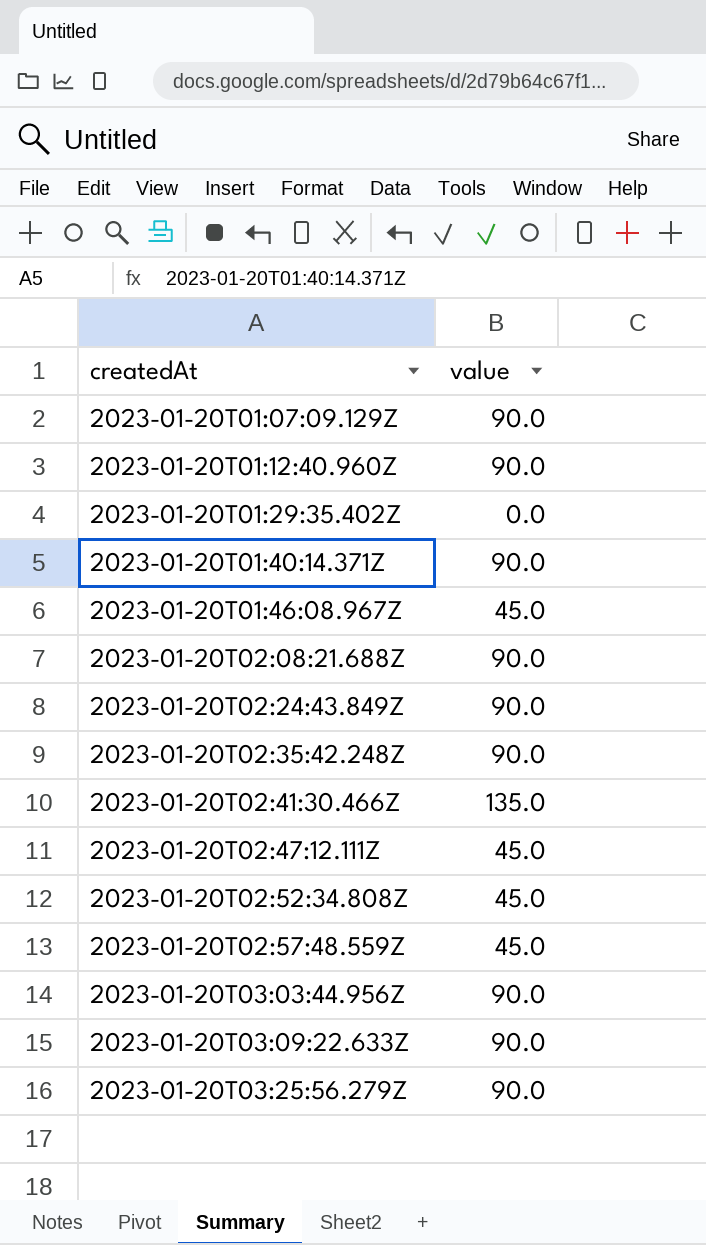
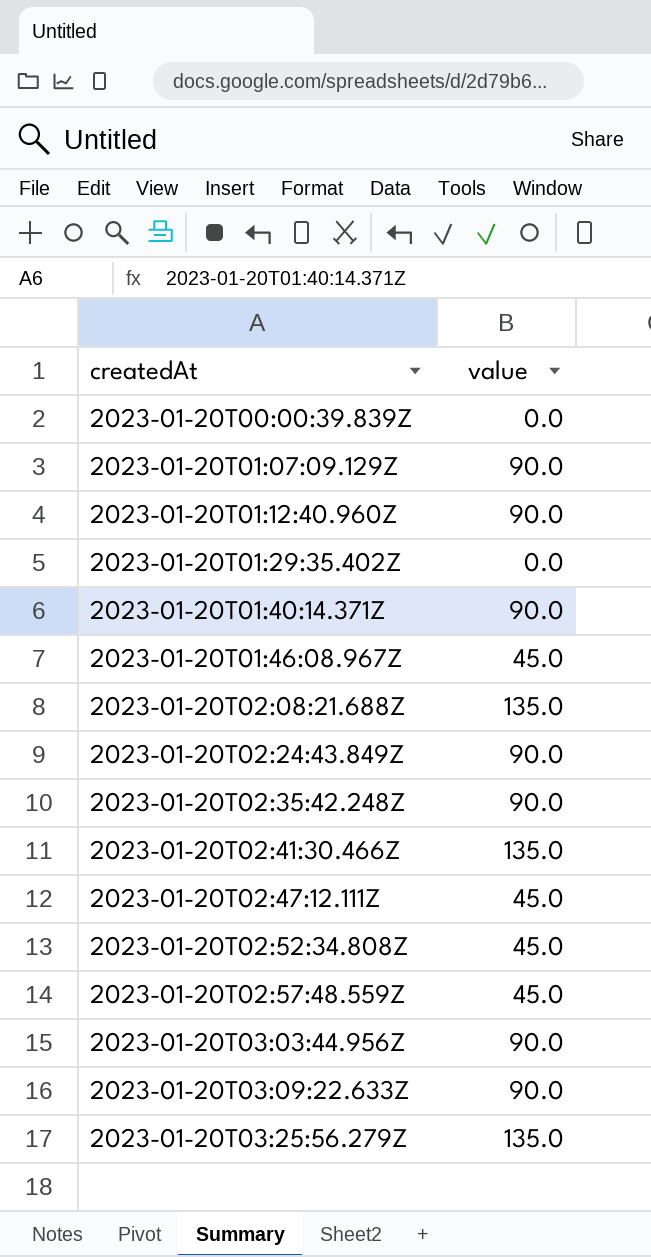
row 2023-01-20T00:00:39.839Z: none -> 0.0
2023-01-20T02:08:21.688Z | value: 90.0 -> 135.0
2023-01-20T03:25:56.279Z | value: 90.0 -> 135.0

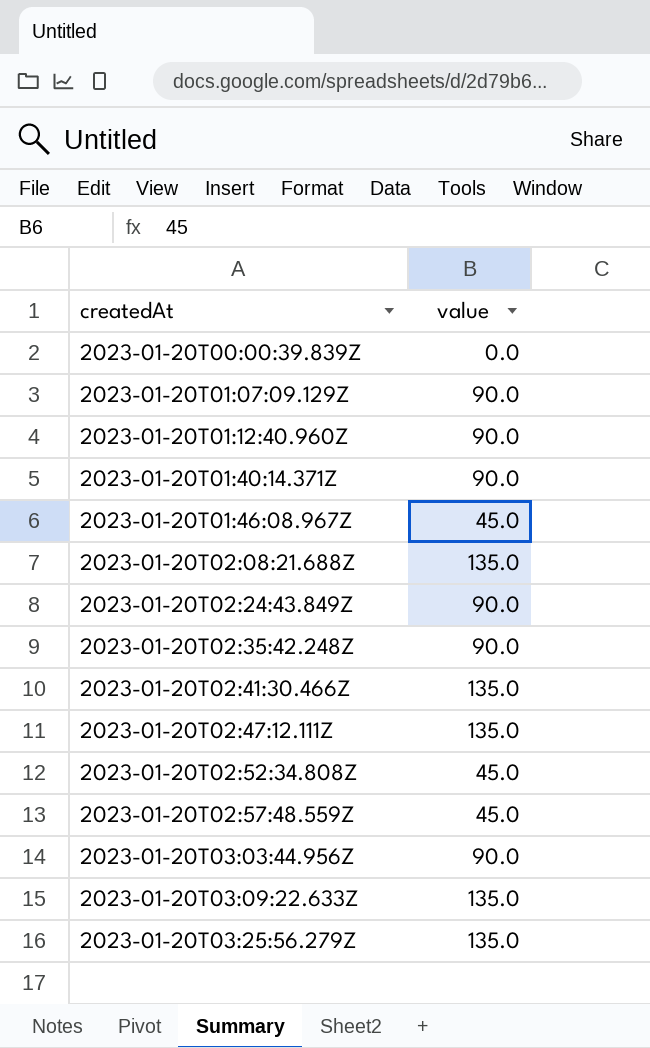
row 2023-01-20T01:29:35.402Z: 0.0 -> none
2023-01-20T02:47:12.111Z | value: 45.0 -> 135.0
2023-01-20T03:09:22.633Z | value: 90.0 -> 135.0

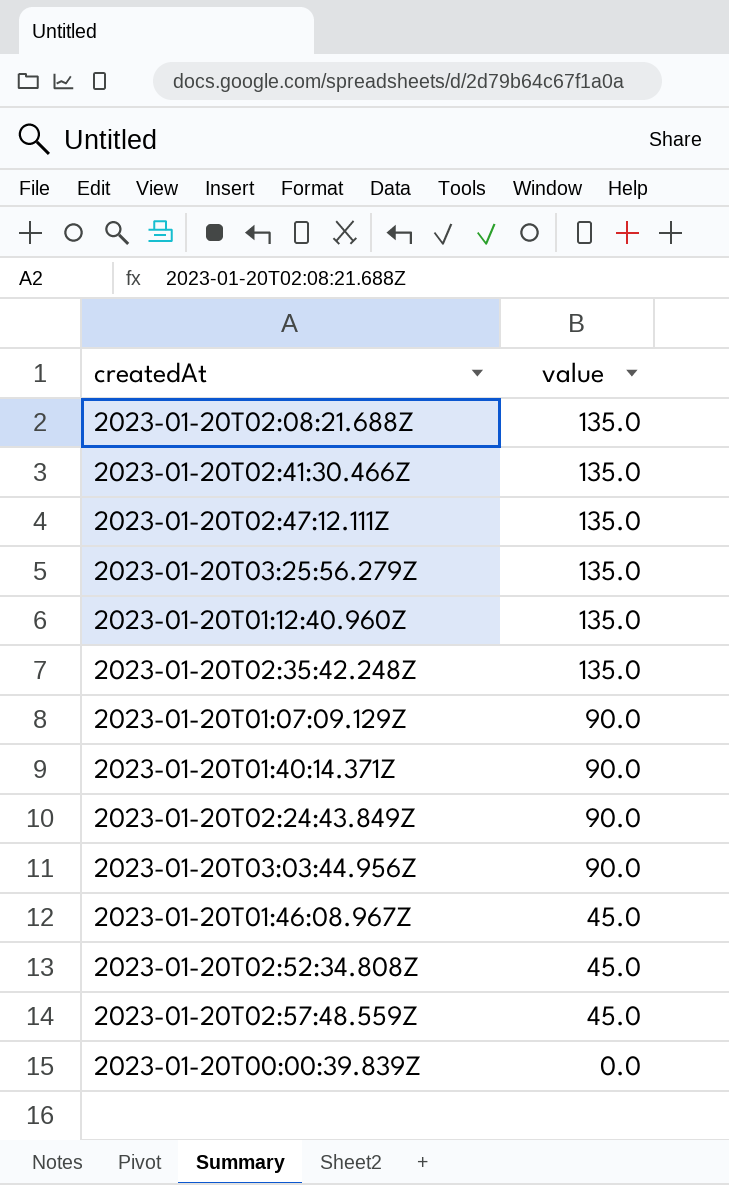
row order: createdAt ascending -> value descending
row 2023-01-20T03:09:22.633Z: 135.0 -> none
2023-01-20T01:12:40.960Z | value: 90.0 -> 135.0
2023-01-20T02:35:42.248Z | value: 90.0 -> 135.0

